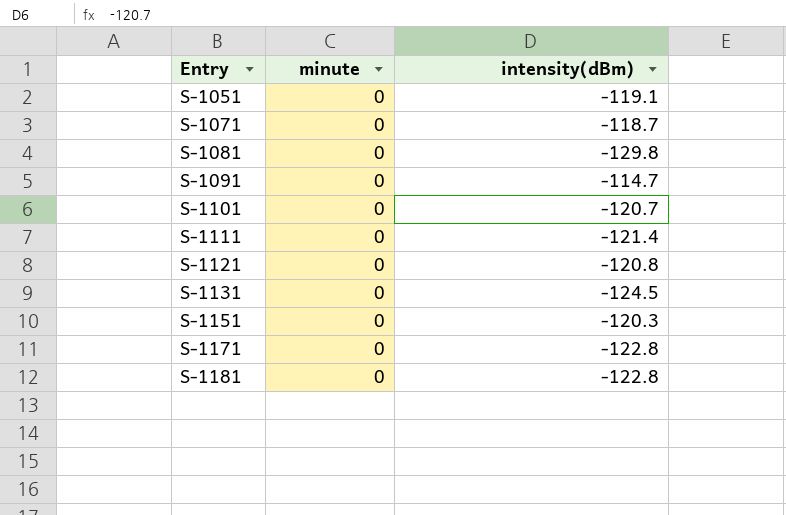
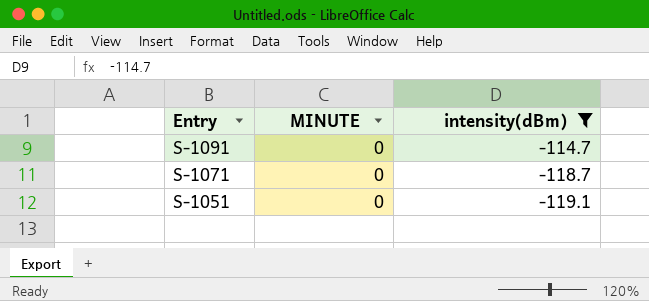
filter: none -> intensity(dBm) >= -119.1
row order: Entry ascending -> Entry descending
column name: minute -> MINUTE

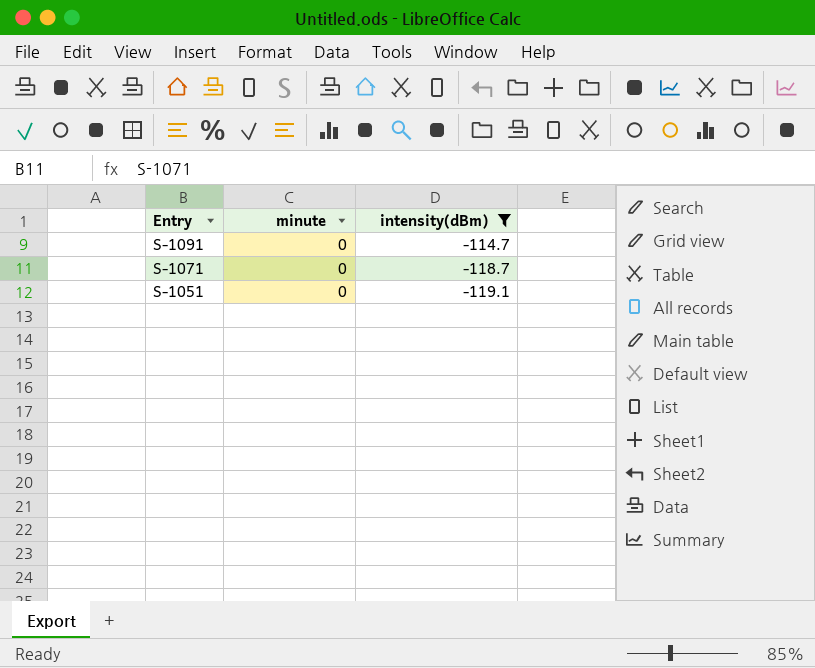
column name: MINUTE -> minute

